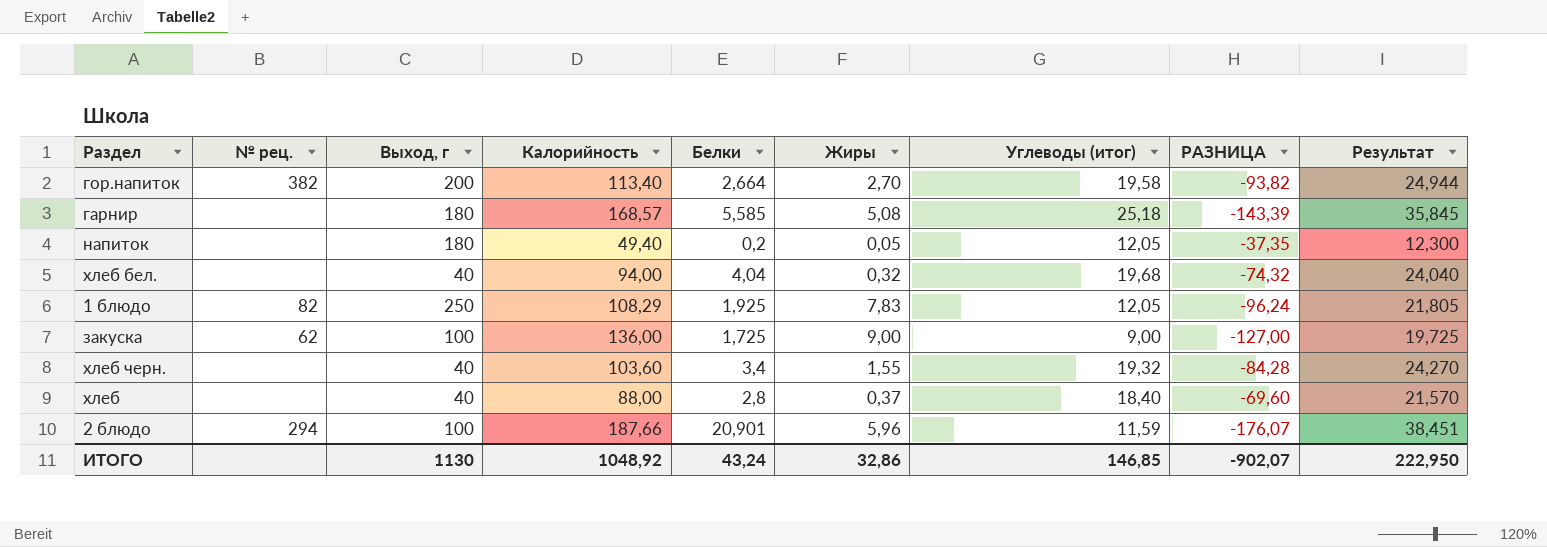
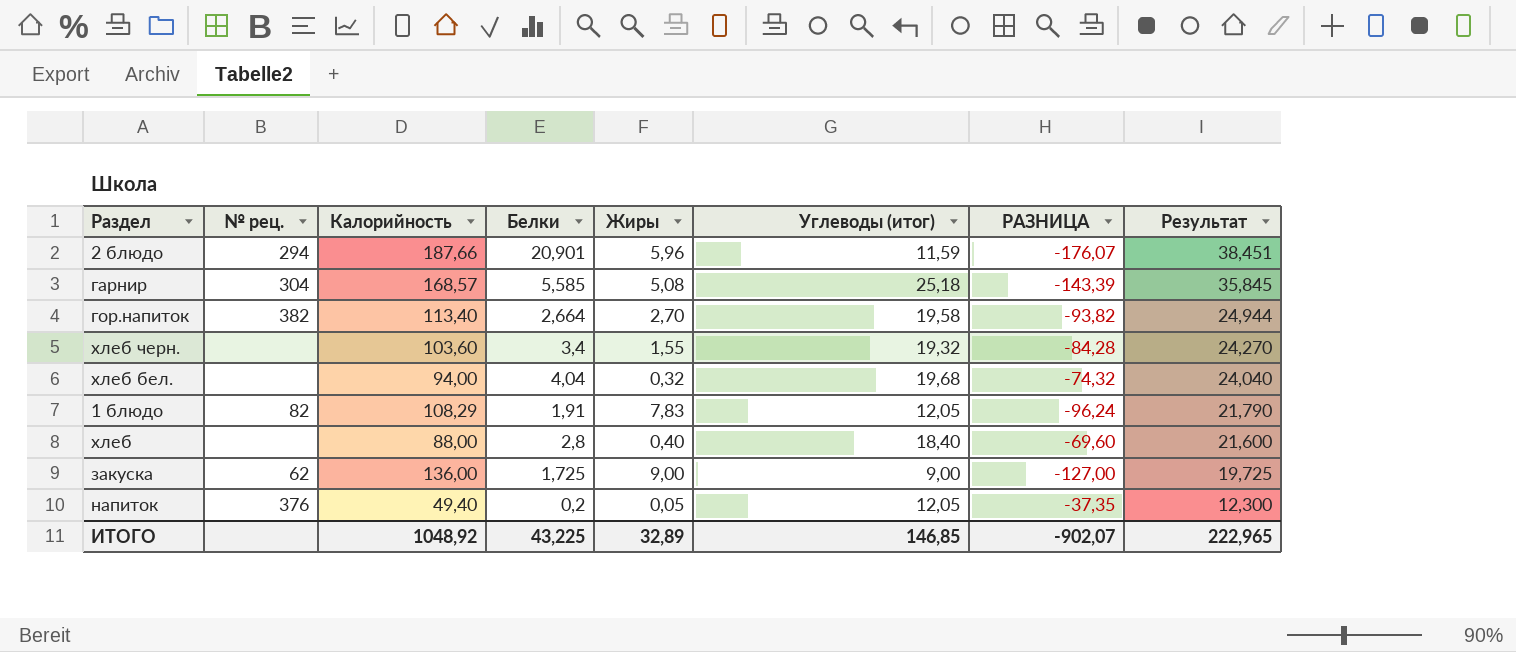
row order: none -> Результат descending
column Выход, г | position: 3 -> none
гарнир | № рец.: none -> 304
1 блюдо | Белки: 1,925 -> 1,91
1 блюдо | Результат: 21,805 -> 21,790
хлеб | Жиры: 0,37 -> 0,40
хлеб | Результат: 21,570 -> 21,600
напиток | № рец.: none -> 376
ИТОГО | Белки: 43,24 -> 43,225
ИТОГО | Жиры: 32,86 -> 32,89
ИТОГО | Результат: 222,950 -> 222,965

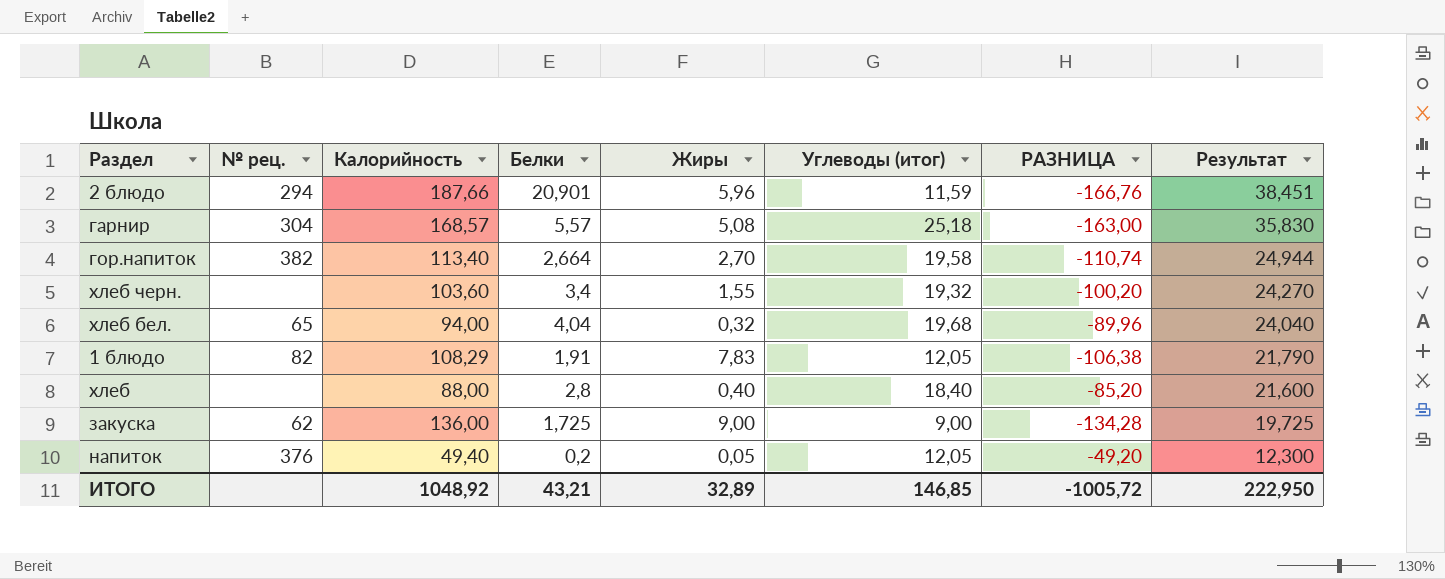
column РАЗНИЦА | formula: [Углеводы (итог)] - [Калорийность] -> [Белки] - [Калорийность]
гарнир | Белки: 5,585 -> 5,57
гарнир | Результат: 35,845 -> 35,830
хлеб бел. | № рец.: none -> 65
ИТОГО | Белки: 43,225 -> 43,21
ИТОГО | РАЗНИЦА: -902,07 -> -1005,72
ИТОГО | Результат: 222,965 -> 222,950

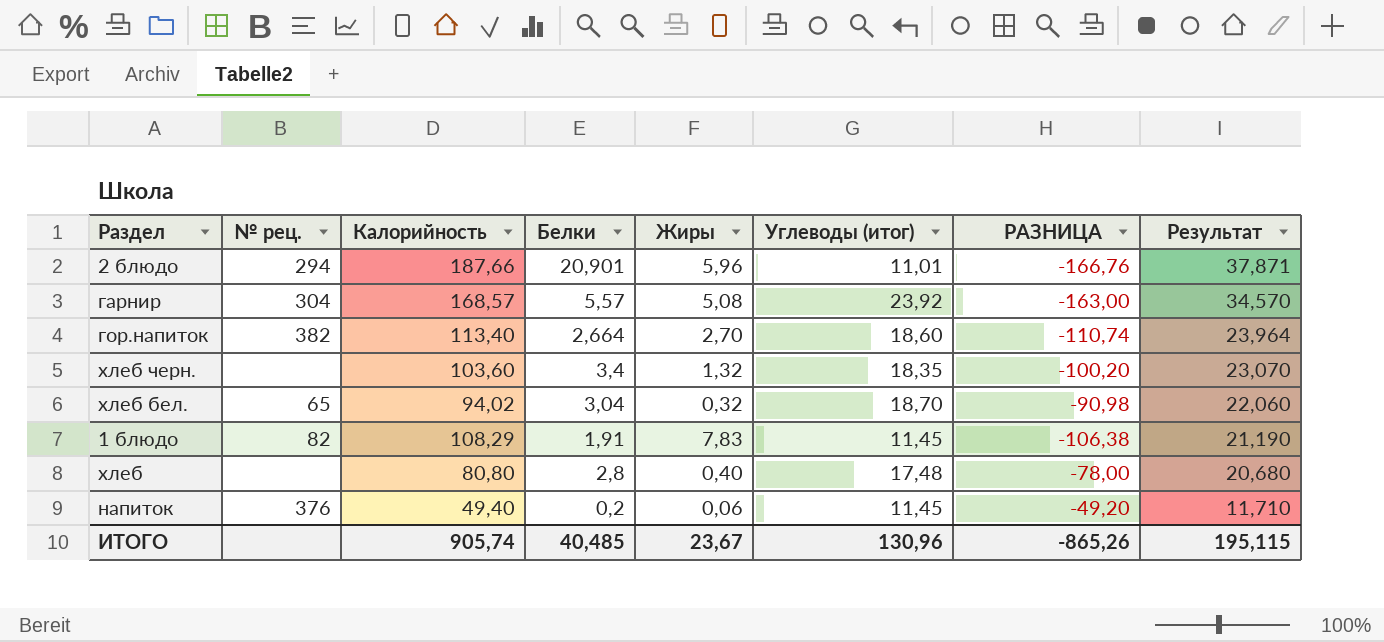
row закуска: 62 | 136,00 | 1,725 | 9,00 | 9,00 | -134,28 | 19,725 -> none
2 блюдо | Углеводы (итог): 11,59 -> 11,01
2 блюдо | Результат: 38,451 -> 37,871
гарнир | Углеводы (итог): 25,18 -> 23,92
гарнир | Результат: 35,830 -> 34,570
гор.напиток | Углеводы (итог): 19,58 -> 18,60
гор.напиток | Результат: 24,944 -> 23,964
хлеб черн. | Жиры: 1,55 -> 1,32
хлеб черн. | Углеводы (итог): 19,32 -> 18,35
хлеб черн. | Результат: 24,270 -> 23,070
хлеб бел. | Калорийность: 94,00 -> 94,02
хлеб бел. | Белки: 4,04 -> 3,04
хлеб бел. | Углеводы (итог): 19,68 -> 18,70
хлеб бел. | РАЗНИЦА: -89,96 -> -90,98
хлеб бел. | Результат: 24,040 -> 22,060
1 блюдо | Углеводы (итог): 12,05 -> 11,45
1 блюдо | Результат: 21,790 -> 21,190
хлеб | Калорийность: 88,00 -> 80,80
хлеб | Углеводы (итог): 18,40 -> 17,48
хлеб | РАЗНИЦА: -85,20 -> -78,00
хлеб | Результат: 21,600 -> 20,680
напиток | Жиры: 0,05 -> 0,06
напиток | Углеводы (итог): 12,05 -> 11,45
напиток | Результат: 12,300 -> 11,710
ИТОГО | Калорийность: 1048,92 -> 905,74
ИТОГО | Белки: 43,21 -> 40,485
ИТОГО | Жиры: 32,89 -> 23,67
ИТОГО | Углеводы (итог): 146,85 -> 130,96
ИТОГО | РАЗНИЦА: -1005,72 -> -865,26
ИТОГО | Результат: 222,950 -> 195,115

